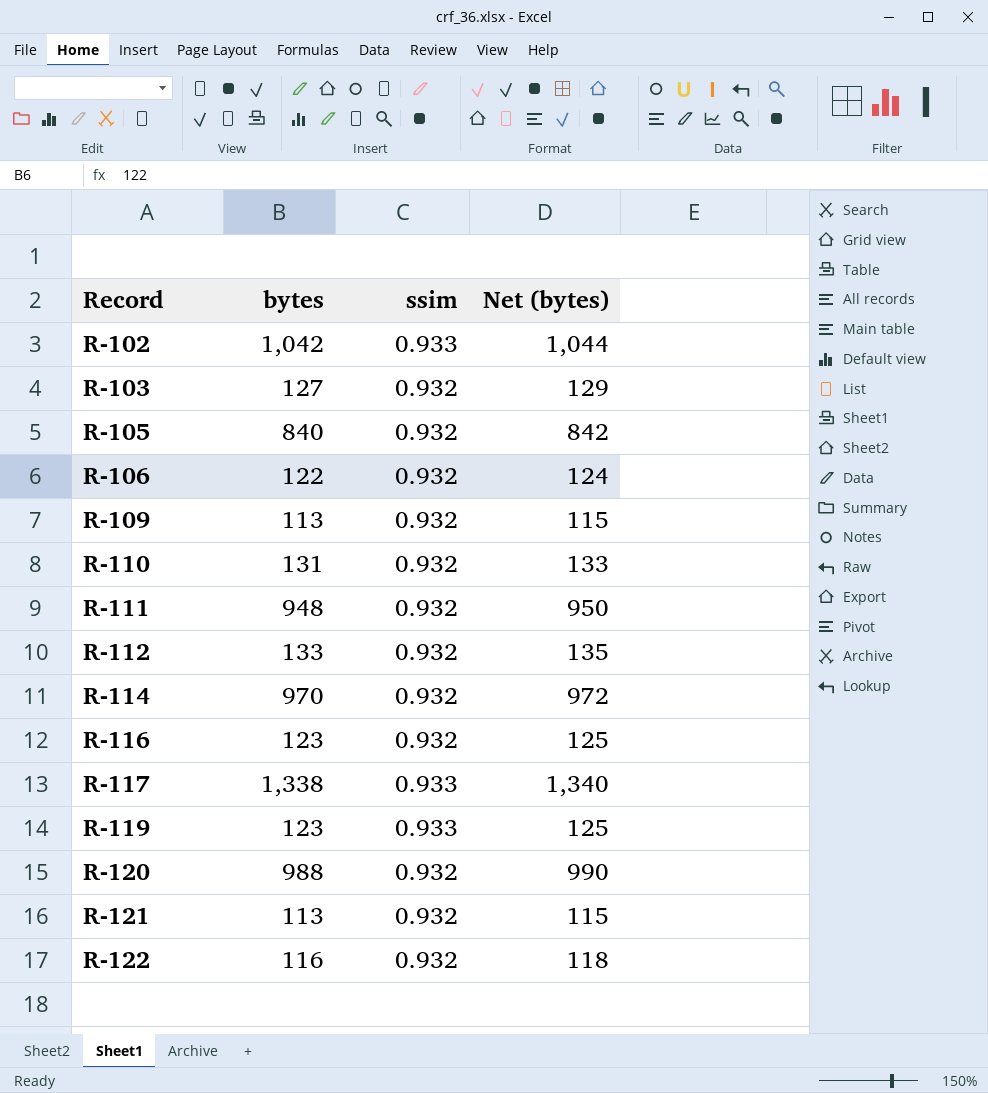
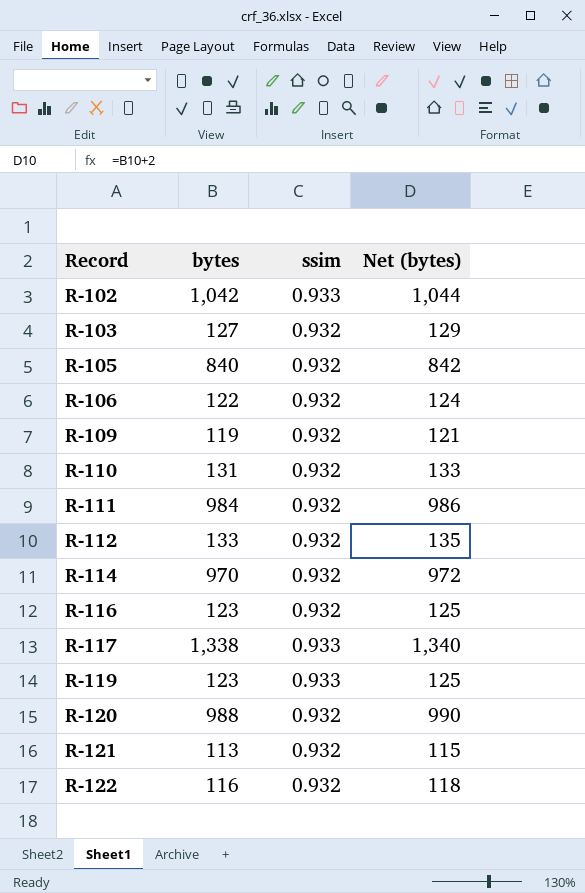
R-109 | bytes: 113 -> 119
R-109 | Net (bytes): 115 -> 121
R-111 | bytes: 948 -> 984
R-111 | Net (bytes): 950 -> 986

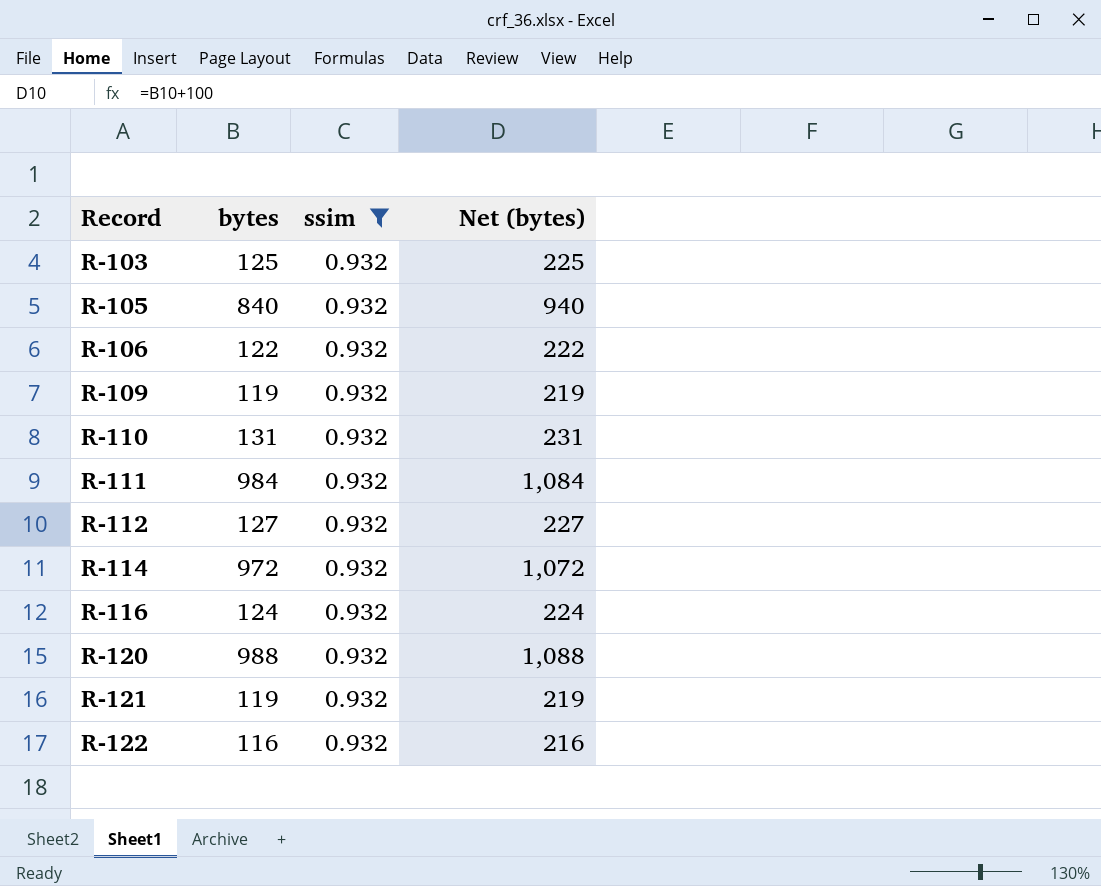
filter: none -> ssim = 0.932
column Net (bytes) | formula: [bytes] + 2 -> [bytes] + 100
R-103 | bytes: 127 -> 125
R-112 | bytes: 133 -> 127
R-114 | bytes: 970 -> 972
R-116 | bytes: 123 -> 124
R-121 | bytes: 113 -> 119

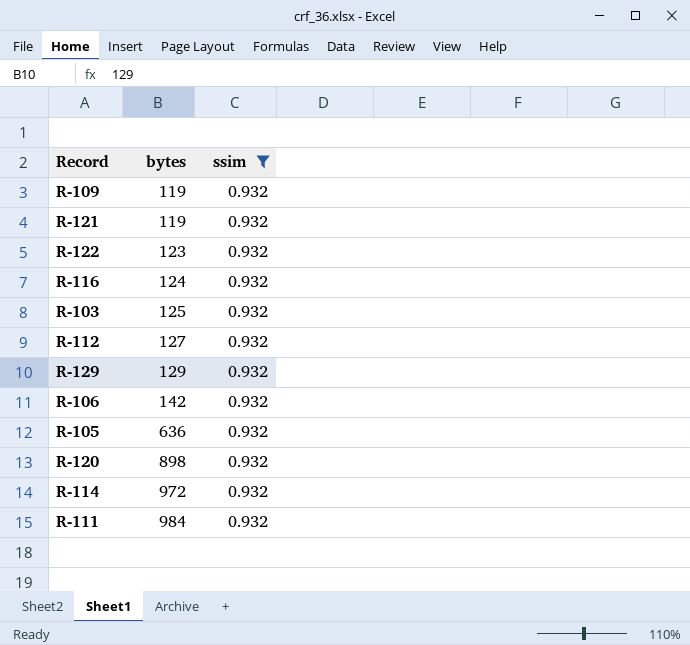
row order: Record ascending -> bytes ascending
column Net (bytes) | formula: [bytes] + 100 -> none
row R-110: 131 | 0.932 | 231 -> none
R-122 | bytes: 116 -> 123
row R-129: none -> 129 | 0.932
R-106 | bytes: 122 -> 142
R-105 | bytes: 840 -> 636
R-120 | bytes: 988 -> 898

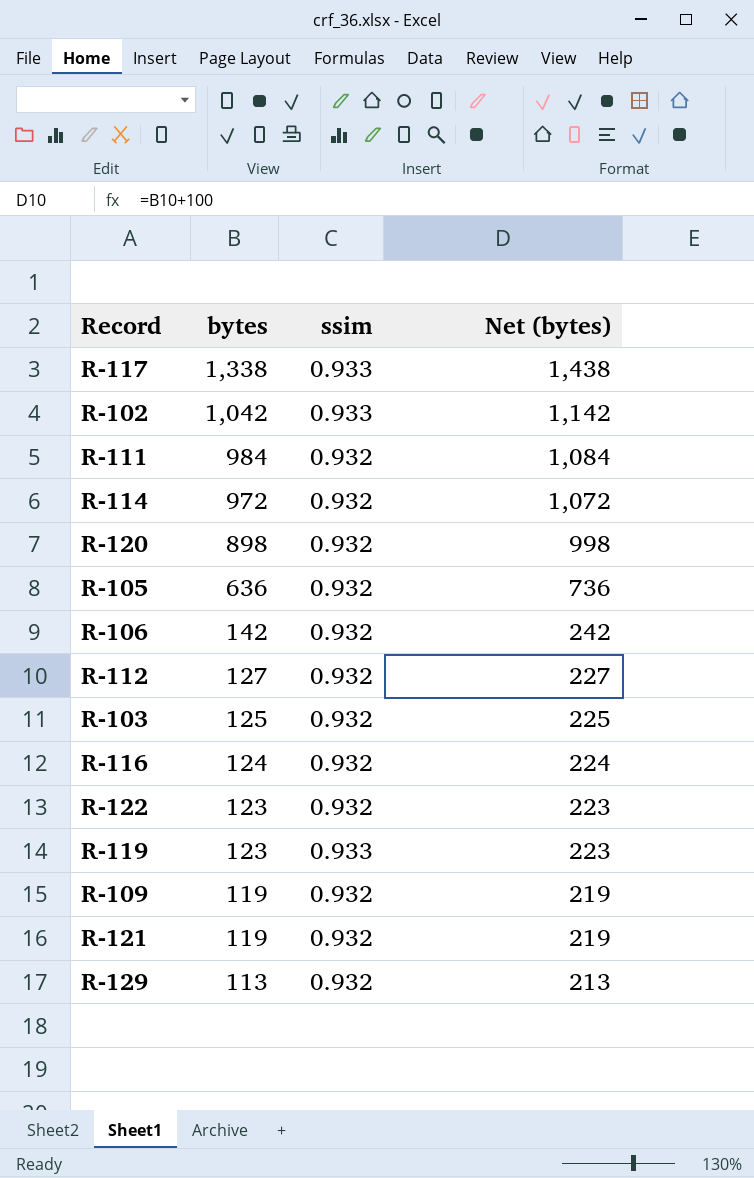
filter: ssim = 0.932 -> none
row order: bytes ascending -> bytes descending
column Net (bytes) | formula: none -> [bytes] + 100
R-129 | bytes: 129 -> 113

